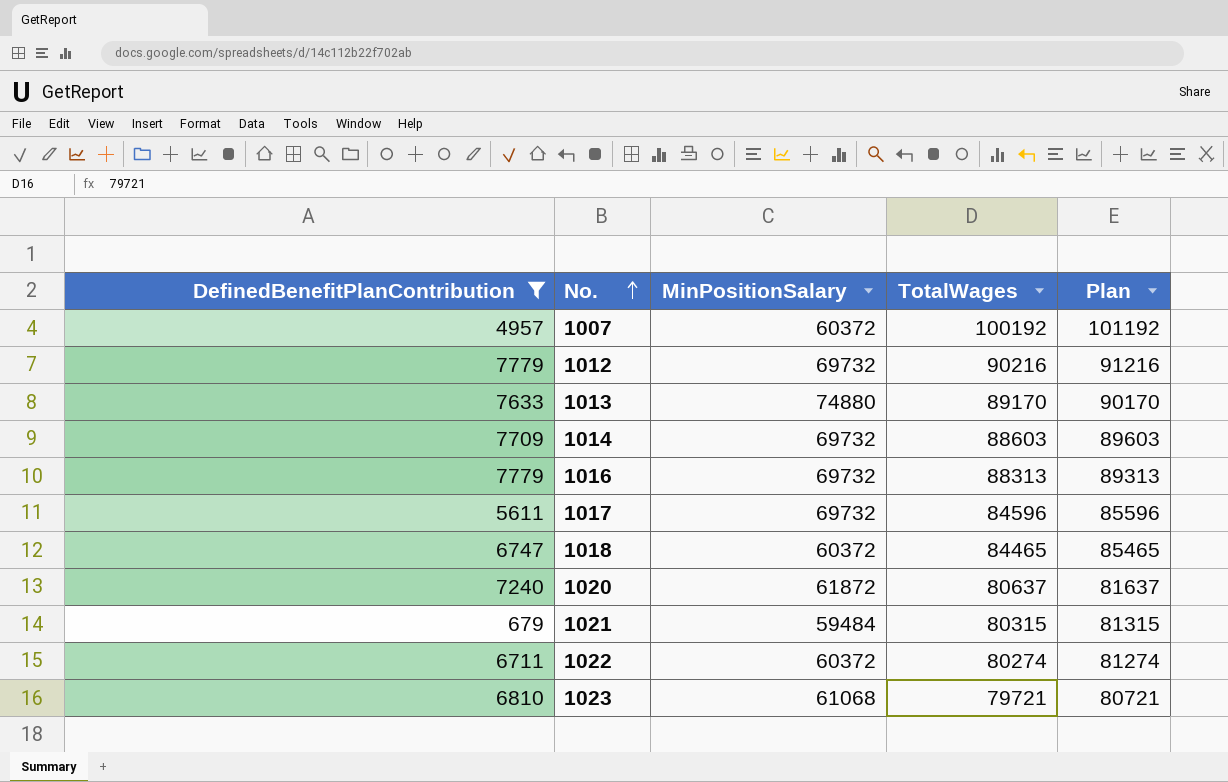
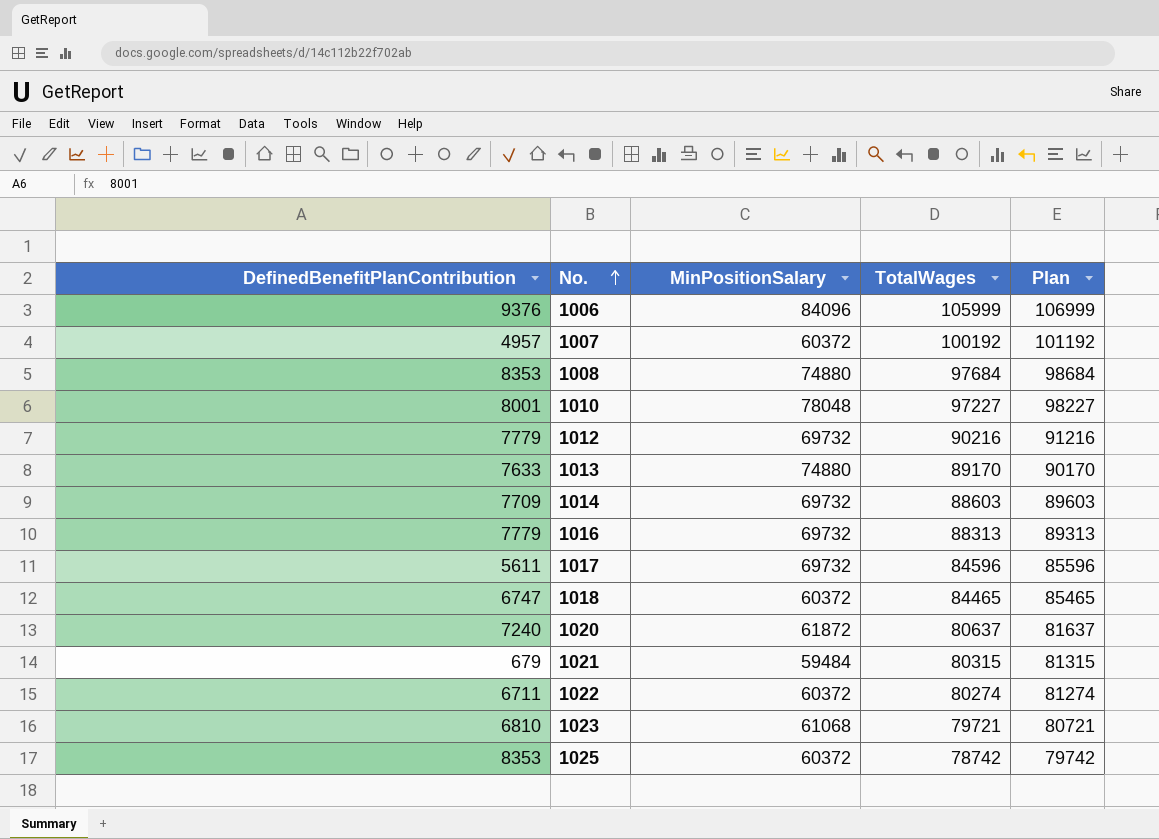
filter: DefinedBenefitPlanContribution <= 7779 -> none

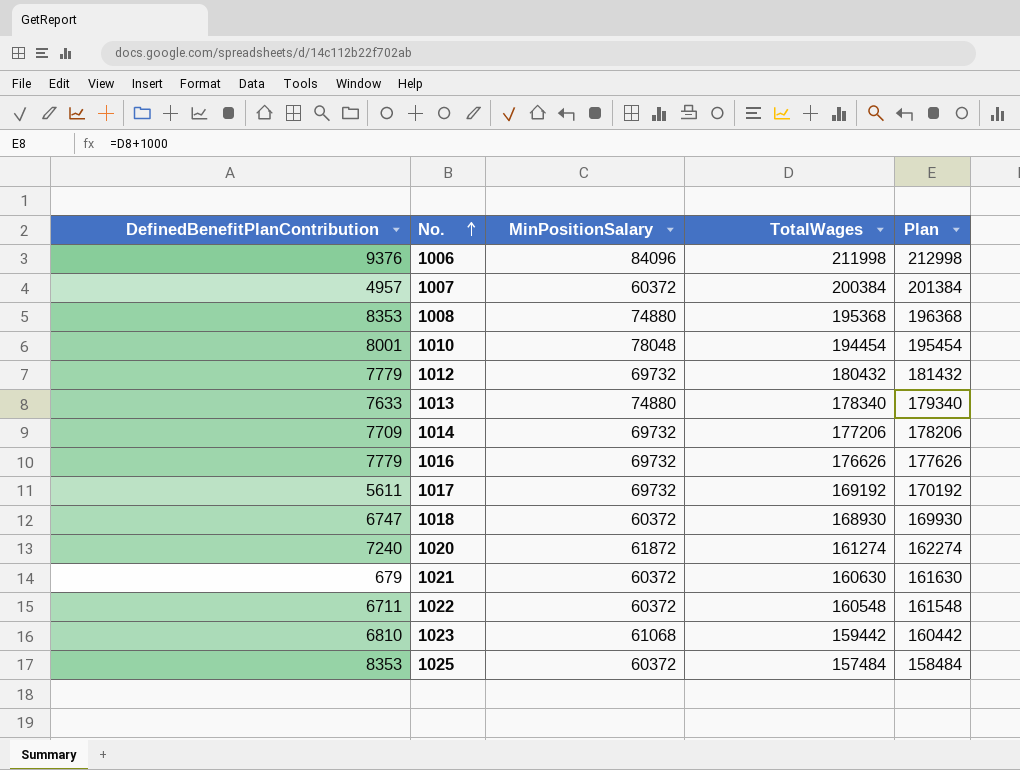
1006 | TotalWages: 105999 -> 211998
1006 | Plan: 106999 -> 212998
1007 | TotalWages: 100192 -> 200384
1007 | Plan: 101192 -> 201384
1008 | TotalWages: 97684 -> 195368
1008 | Plan: 98684 -> 196368
1010 | TotalWages: 97227 -> 194454
1010 | Plan: 98227 -> 195454
1012 | TotalWages: 90216 -> 180432
1012 | Plan: 91216 -> 181432
1013 | TotalWages: 89170 -> 178340
1013 | Plan: 90170 -> 179340
1014 | TotalWages: 88603 -> 177206
1014 | Plan: 89603 -> 178206
1016 | TotalWages: 88313 -> 176626
1016 | Plan: 89313 -> 177626
1017 | TotalWages: 84596 -> 169192
1017 | Plan: 85596 -> 170192
1018 | TotalWages: 84465 -> 168930
1018 | Plan: 85465 -> 169930
1020 | TotalWages: 80637 -> 161274
1020 | Plan: 81637 -> 162274
1021 | MinPositionSalary: 59484 -> 60372
1021 | TotalWages: 80315 -> 160630
1021 | Plan: 81315 -> 161630
1022 | TotalWages: 80274 -> 160548
1022 | Plan: 81274 -> 161548
1023 | TotalWages: 79721 -> 159442
1023 | Plan: 80721 -> 160442
1025 | TotalWages: 78742 -> 157484
1025 | Plan: 79742 -> 158484

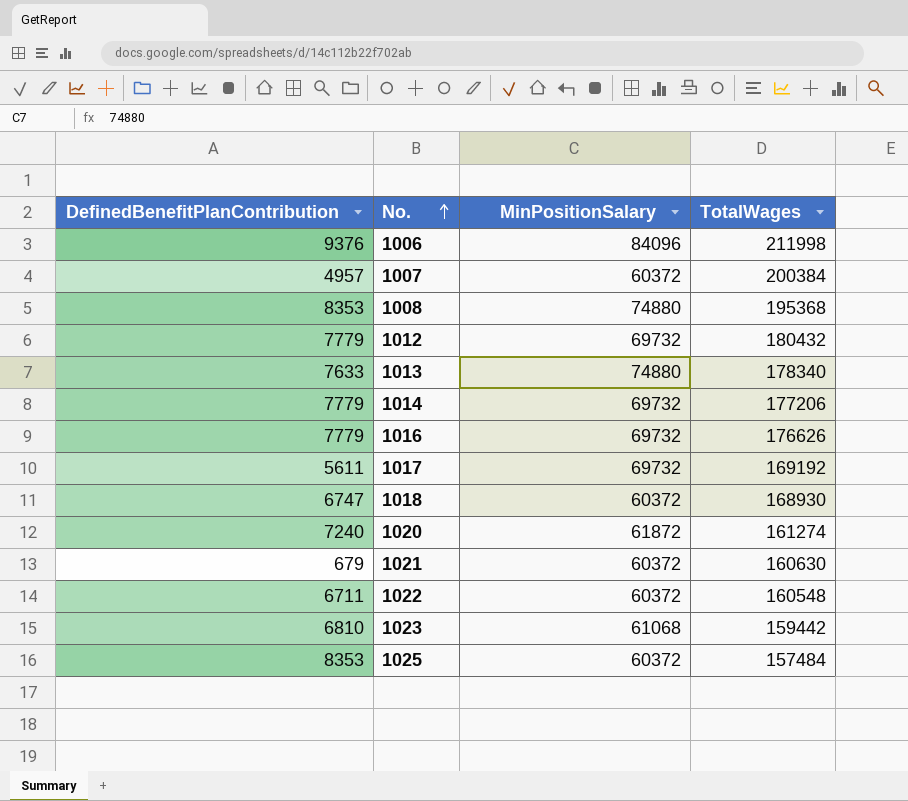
column Plan | formula: [TotalWages] + 1000 -> none
row 1010: 8001 | 78048 | 194454 | 195454 -> none
1014 | DefinedBenefitPlanContribution: 7709 -> 7779

